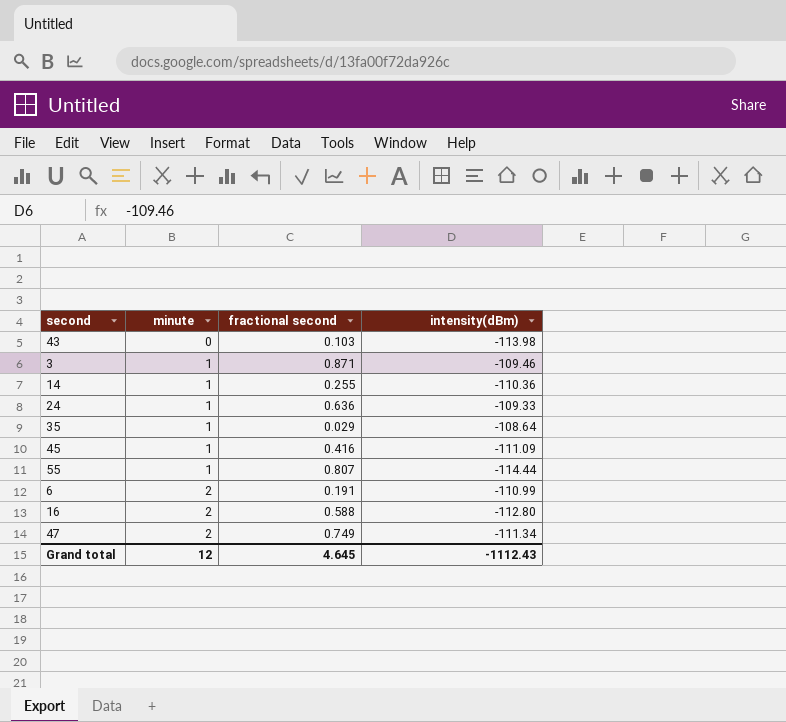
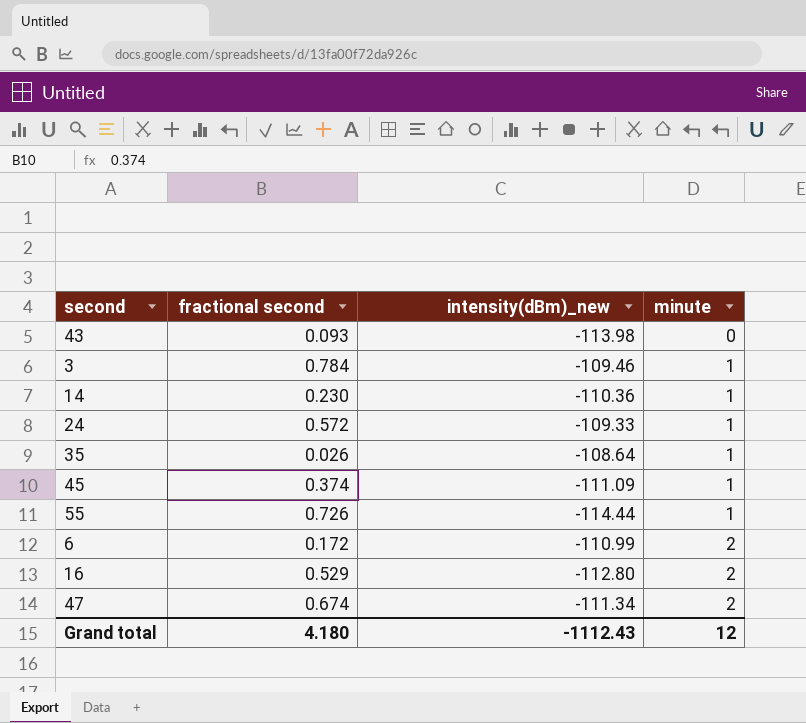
column name: intensity(dBm) -> intensity(dBm)_new
column minute | position: 2 -> 4
43 | fractional second: 0.103 -> 0.093
3 | fractional second: 0.871 -> 0.784
14 | fractional second: 0.255 -> 0.230
24 | fractional second: 0.636 -> 0.572
35 | fractional second: 0.029 -> 0.026
45 | fractional second: 0.416 -> 0.374
55 | fractional second: 0.807 -> 0.726
6 | fractional second: 0.191 -> 0.172
16 | fractional second: 0.588 -> 0.529
47 | fractional second: 0.749 -> 0.674
Grand total | fractional second: 4.645 -> 4.180

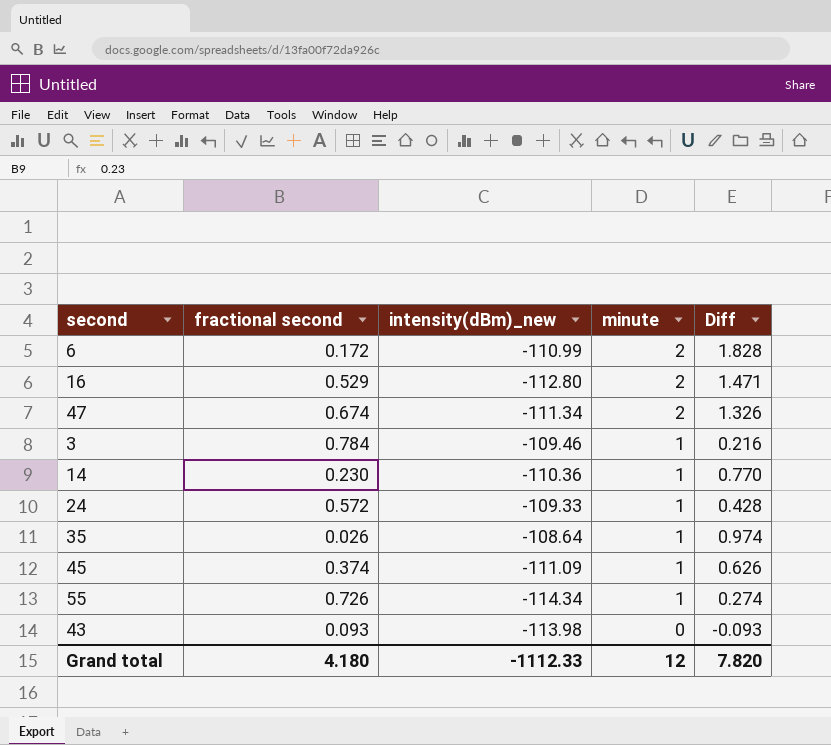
row order: minute ascending -> minute descending
column Diff | formula: none -> [minute] - [fractional second]
55 | intensity(dBm)_new: -114.44 -> -114.34
Grand total | intensity(dBm)_new: -1112.43 -> -1112.33

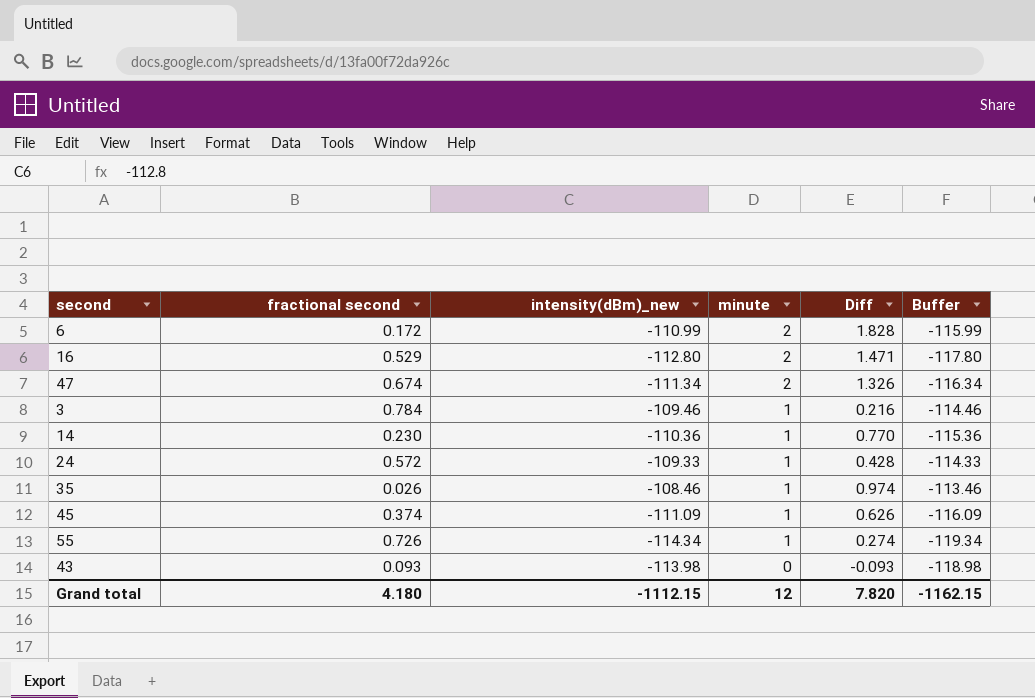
column Buffer | formula: none -> [intensity(dBm)_new] - 5
35 | intensity(dBm)_new: -108.64 -> -108.46
Grand total | intensity(dBm)_new: -1112.33 -> -1112.15

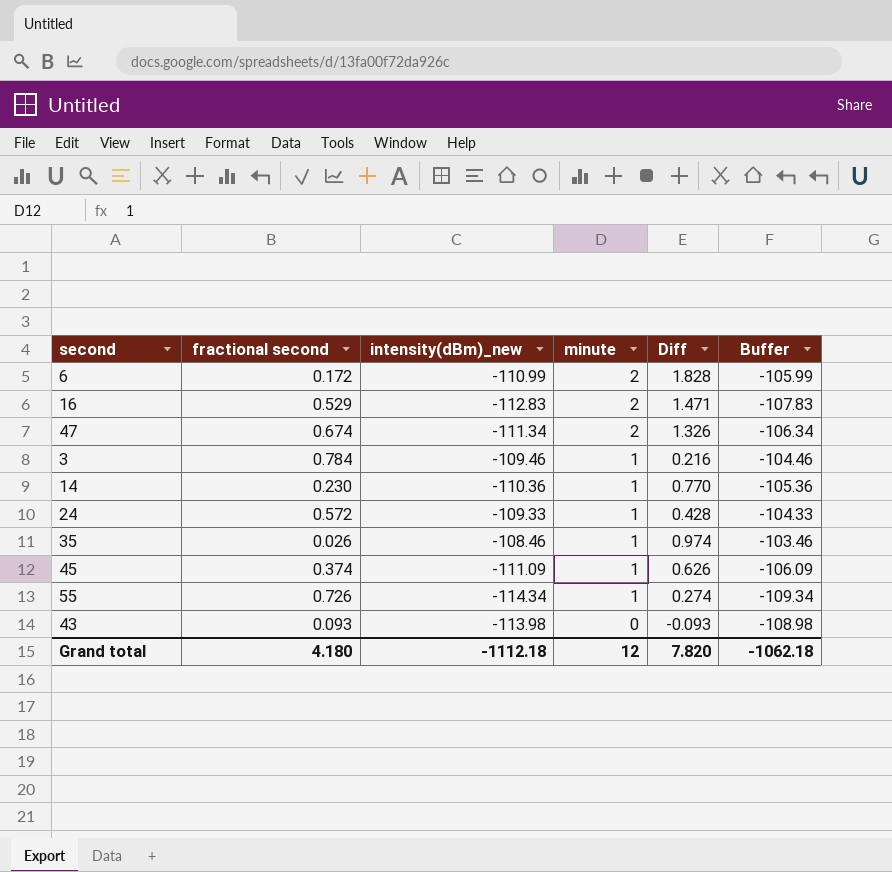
column Buffer | formula: [intensity(dBm)_new] - 5 -> [intensity(dBm)_new] + 5
16 | intensity(dBm)_new: -112.80 -> -112.83
Grand total | intensity(dBm)_new: -1112.15 -> -1112.18
Grand total | Buffer: -1162.15 -> -1062.18

